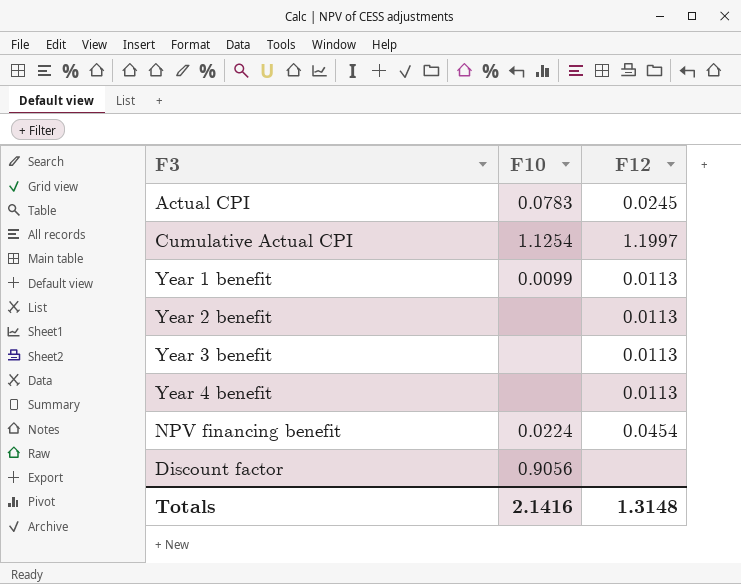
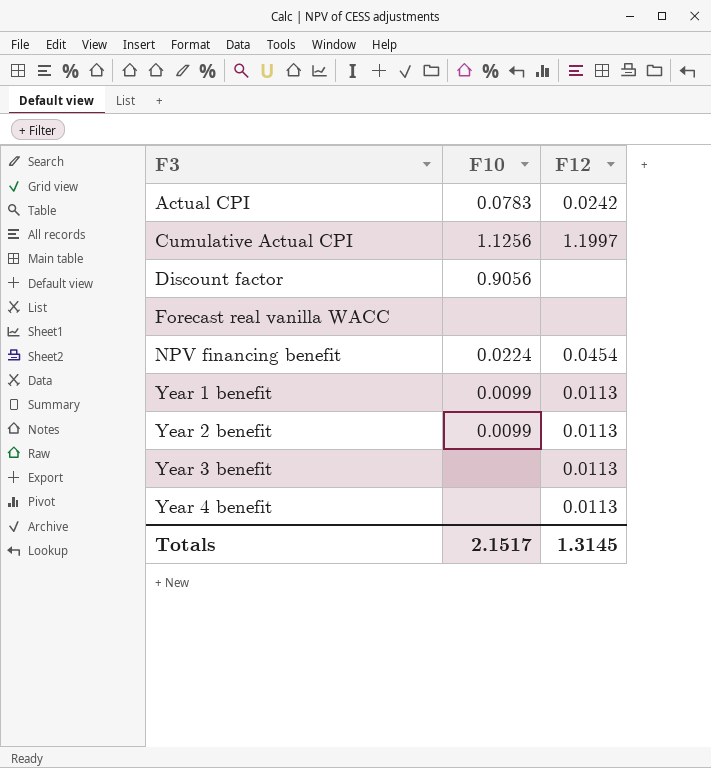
row order: none -> F3 ascending
Actual CPI | F12: 0.0245 -> 0.0242
Cumulative Actual CPI | F10: 1.1254 -> 1.1256
row Forecast real vanilla WACC: none -> none | none
Year 2 benefit | F10: none -> 0.0099
Totals | F10: 2.1416 -> 2.1517
Totals | F12: 1.3148 -> 1.3145

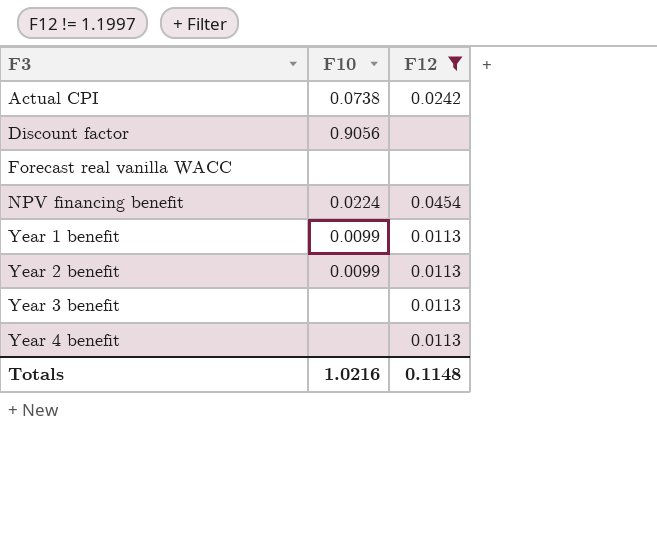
filter: none -> F12 != 1.1997
Actual CPI | F10: 0.0783 -> 0.0738
Totals | F10: 2.1517 -> 1.0216
Totals | F12: 1.3145 -> 0.1148

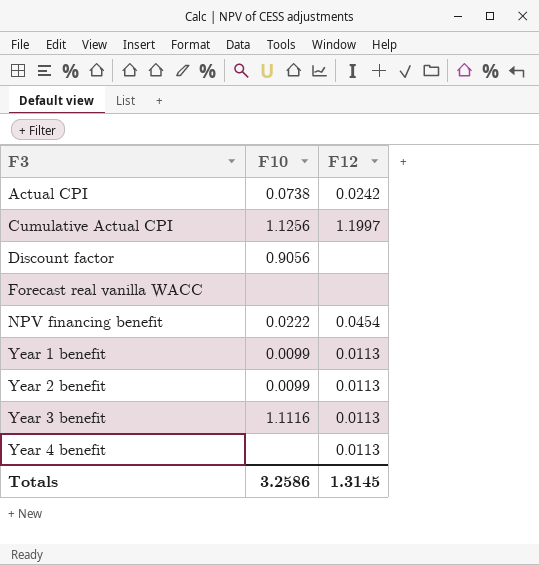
filter: F12 != 1.1997 -> none
NPV financing benefit | F10: 0.0224 -> 0.0222
Year 3 benefit | F10: none -> 1.1116
Totals | F10: 1.0216 -> 3.2586
Totals | F12: 0.1148 -> 1.3145

